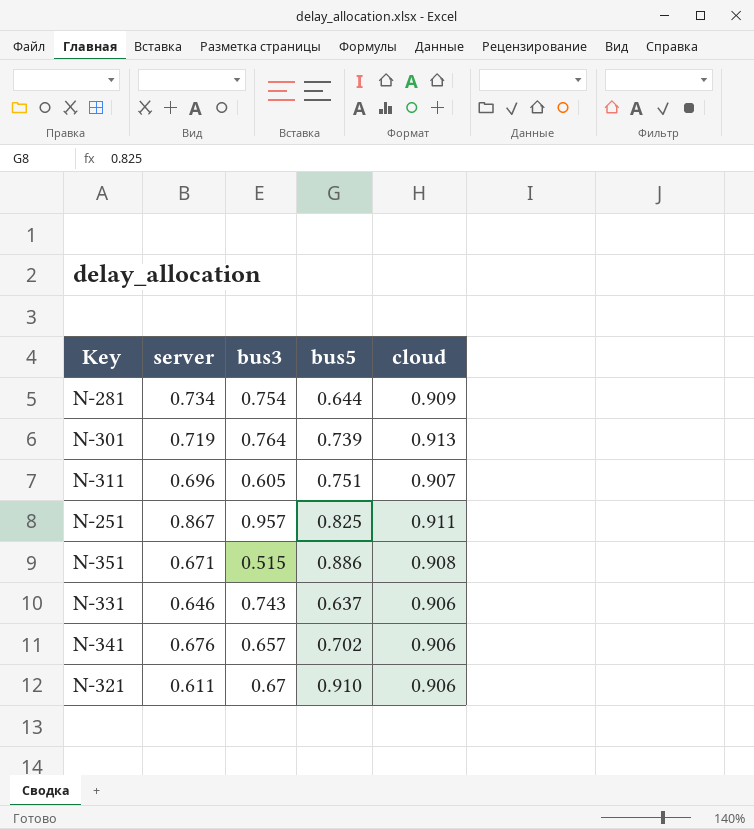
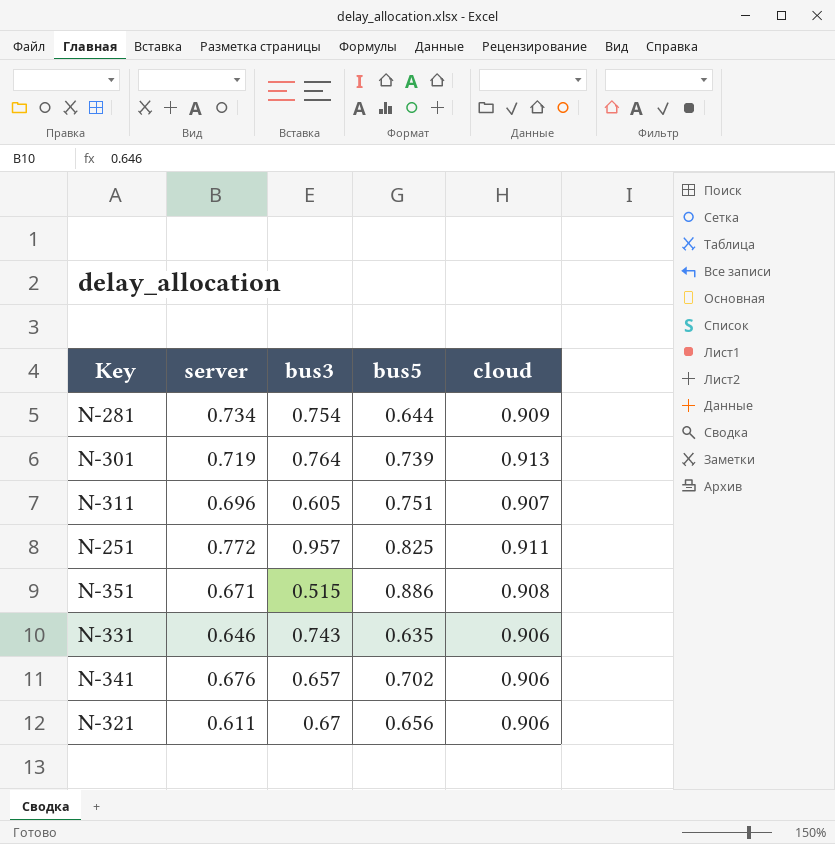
N-251 | server: 0.867 -> 0.772
N-331 | bus5: 0.637 -> 0.635
N-321 | bus5: 0.910 -> 0.656

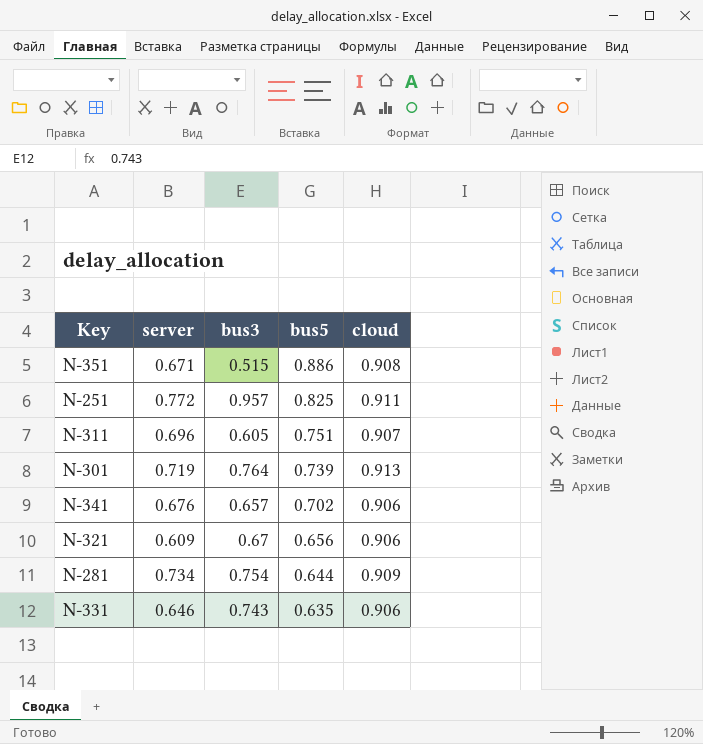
row order: none -> bus5 descending
N-321 | server: 0.611 -> 0.609

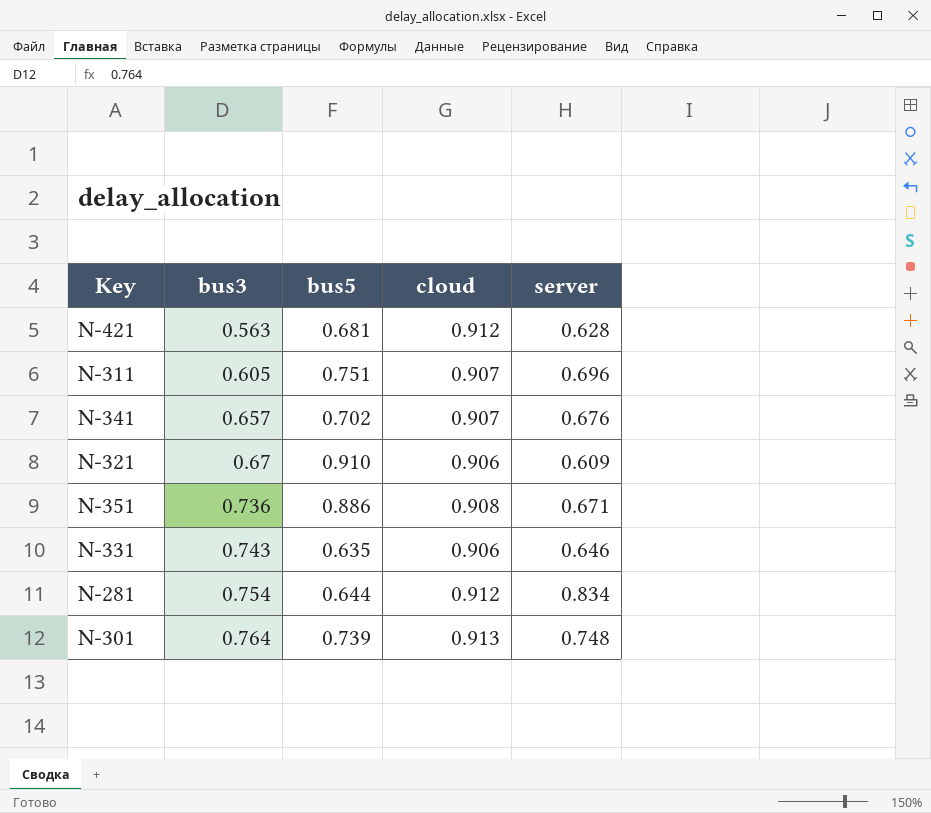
row order: bus5 descending -> bus3 ascending
column server | position: 2 -> 5
row N-251: 0.772 | 0.957 | 0.825 | 0.911 -> none
row N-421: none -> 0.563 | 0.681 | 0.912 | 0.628
N-341 | cloud: 0.906 -> 0.907
N-321 | bus5: 0.656 -> 0.910
N-351 | bus3: 0.515 -> 0.736
N-281 | cloud: 0.909 -> 0.912
N-281 | server: 0.734 -> 0.834
N-301 | server: 0.719 -> 0.748

